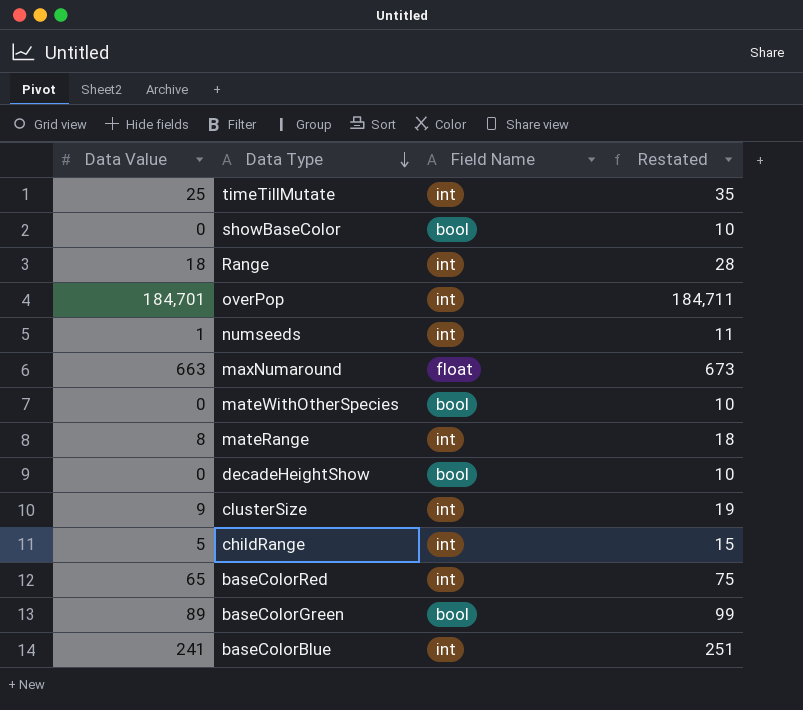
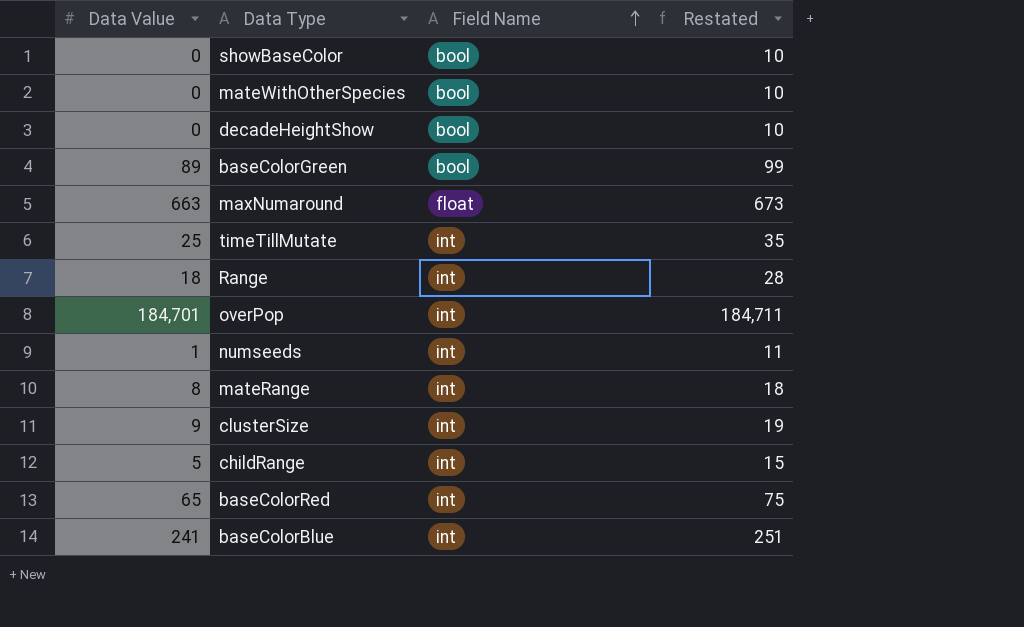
row order: Data Type descending -> Field Name ascending

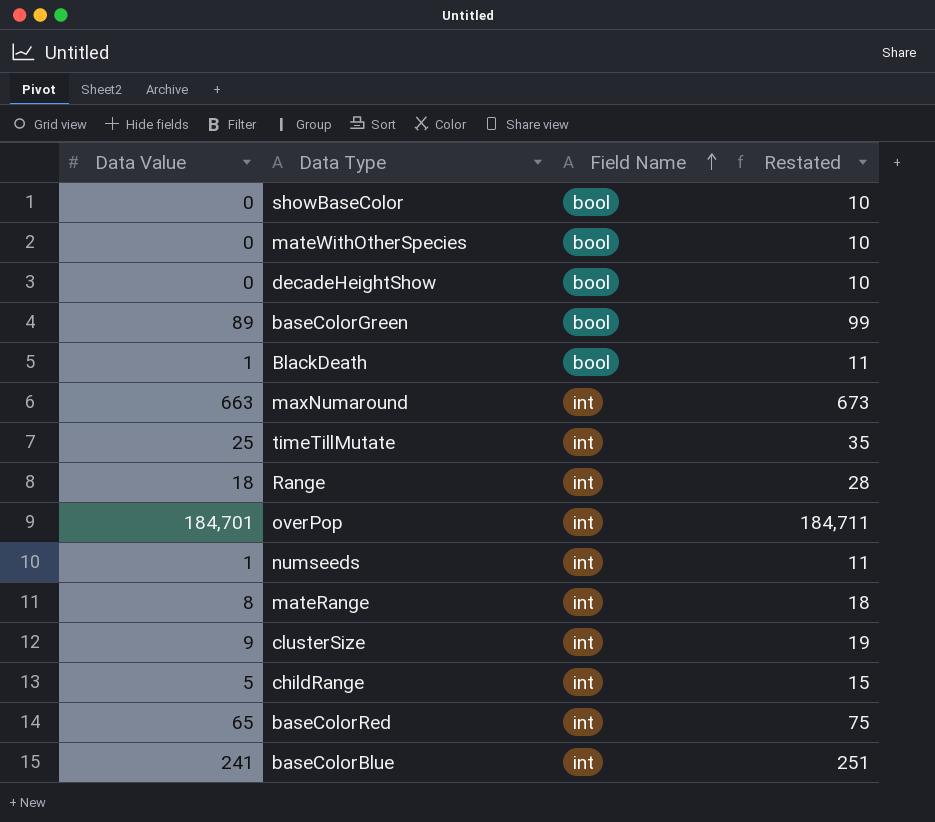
row BlackDeath: none -> 1 | bool | 11
maxNumaround | Field Name: float -> int

